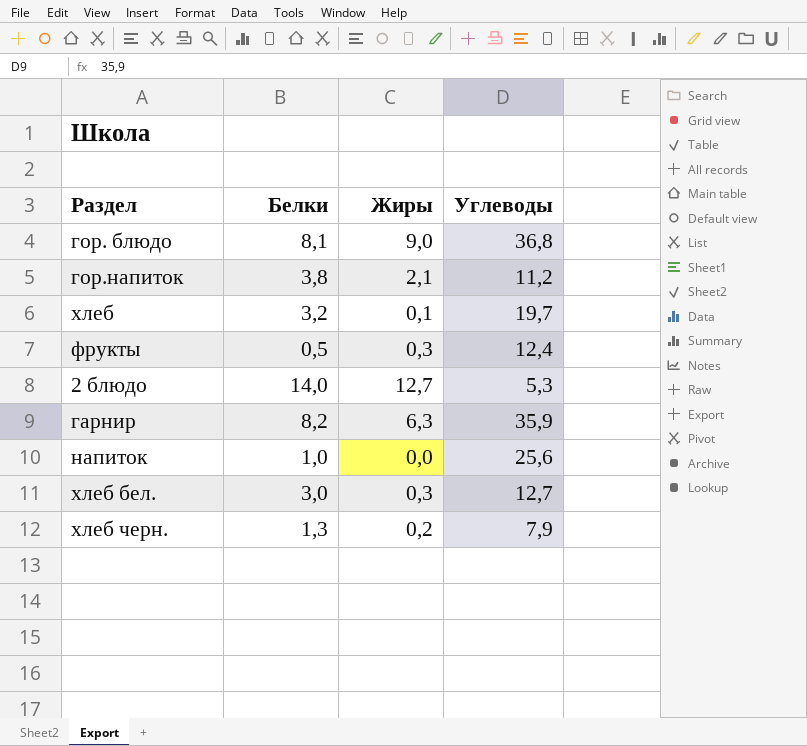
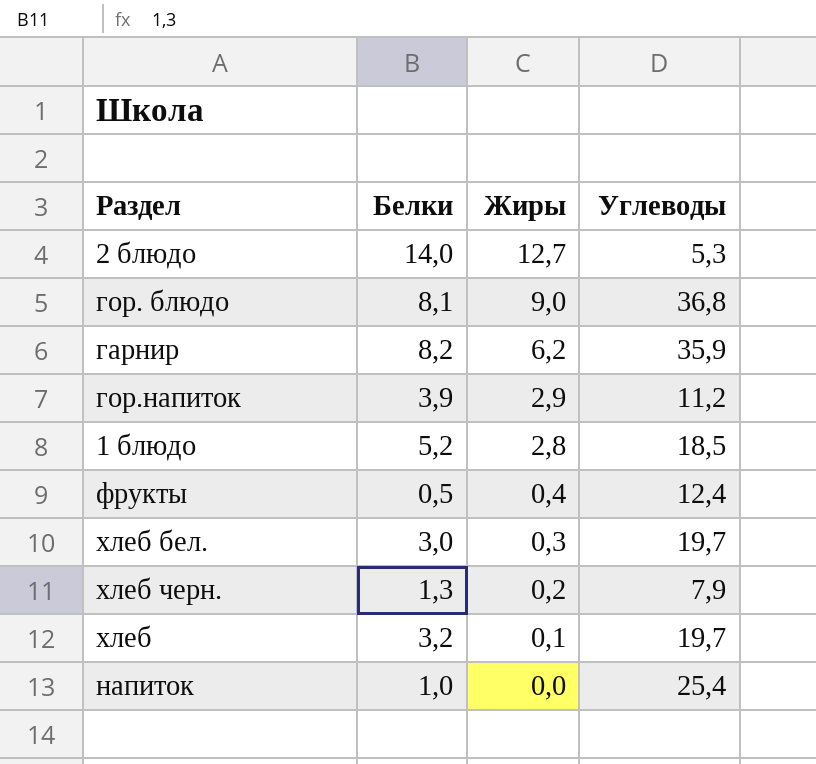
row order: none -> Жиры descending
гарнир | Жиры: 6,3 -> 6,2
гор.напиток | Белки: 3,8 -> 3,9
гор.напиток | Жиры: 2,1 -> 2,9
row 1 блюдо: none -> 5,2 | 2,8 | 18,5
фрукты | Жиры: 0,3 -> 0,4
хлеб бел. | Углеводы: 12,7 -> 19,7
напиток | Углеводы: 25,6 -> 25,4

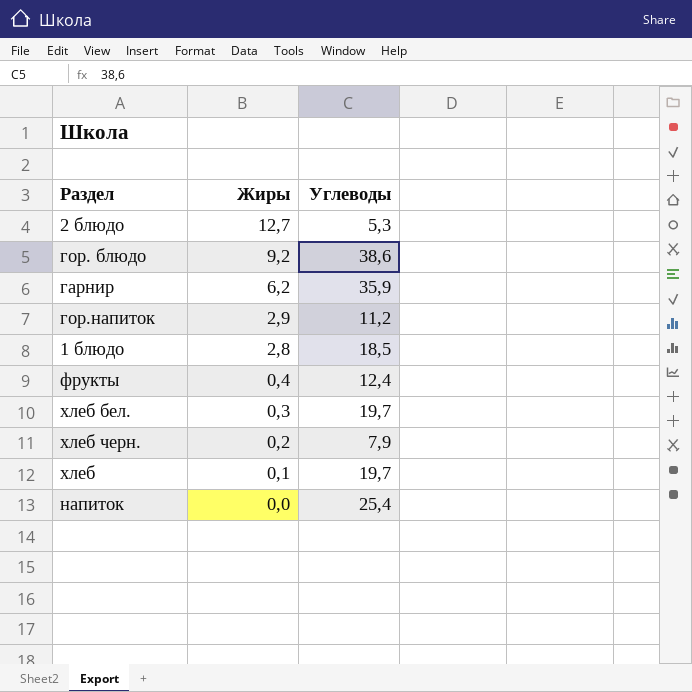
column Белки | position: 2 -> none
гор. блюдо | Жиры: 9,0 -> 9,2
гор. блюдо | Углеводы: 36,8 -> 38,6

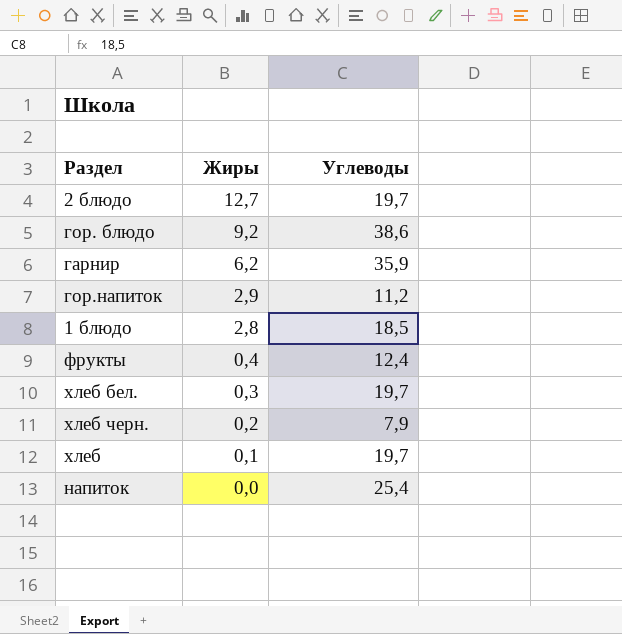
2 блюдо | Углеводы: 5,3 -> 19,7

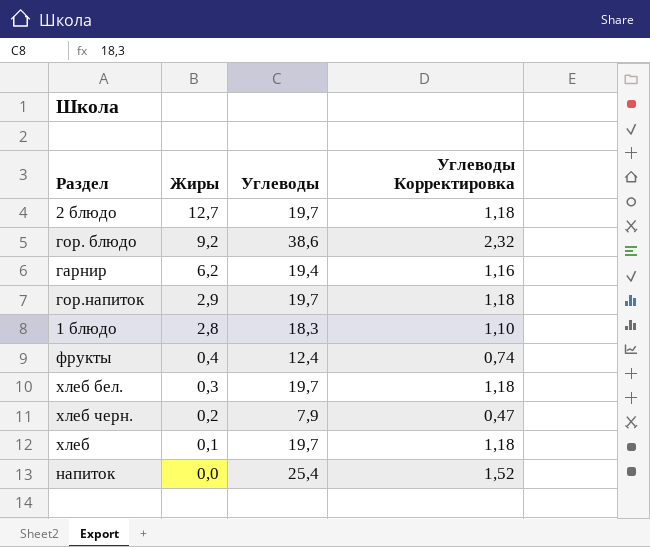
column Углеводы Корректировка | formula: none -> [Углеводы] * 0,06
гарнир | Углеводы: 35,9 -> 19,4
гор.напиток | Углеводы: 11,2 -> 19,7
1 блюдо | Углеводы: 18,5 -> 18,3

